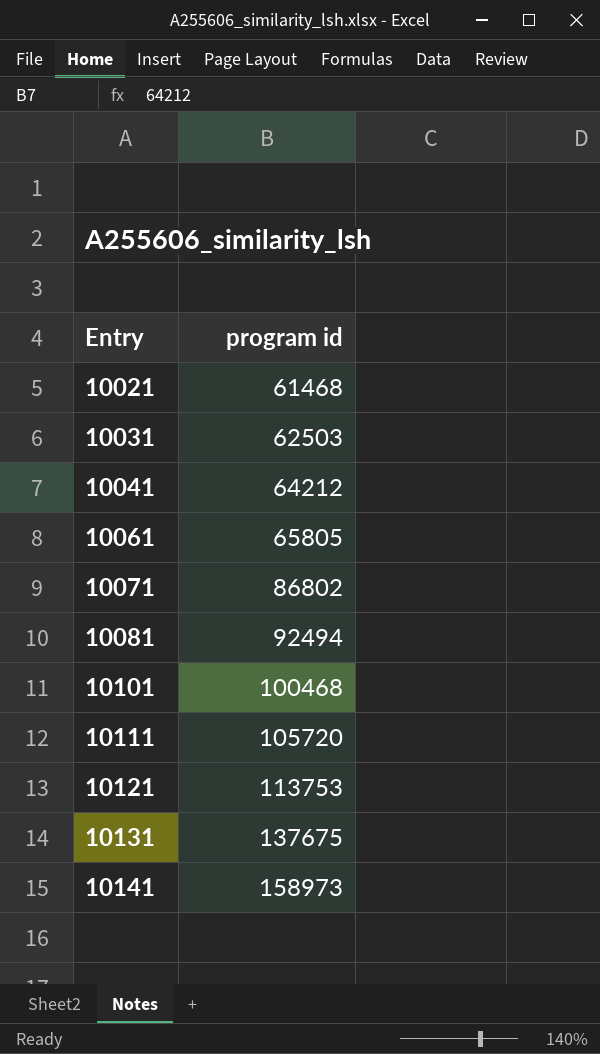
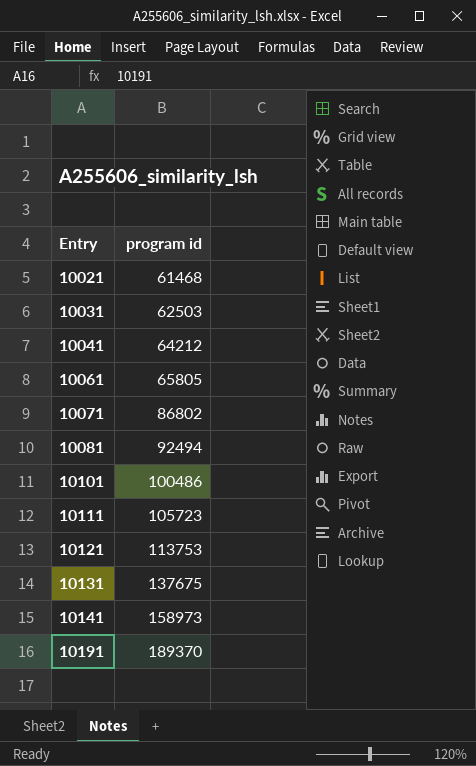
10101 | program id: 100468 -> 100486
10111 | program id: 105720 -> 105723
row 10191: none -> 189370

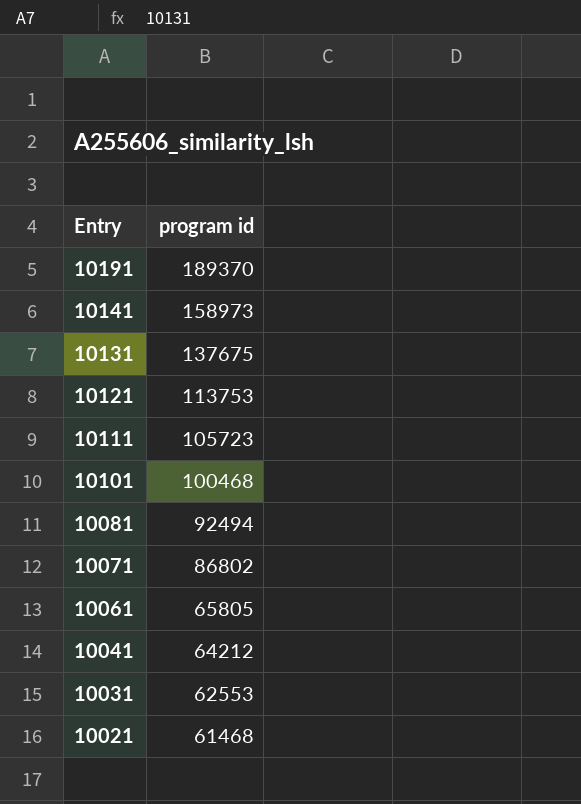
row order: Entry ascending -> Entry descending
10101 | program id: 100486 -> 100468
10031 | program id: 62503 -> 62553

